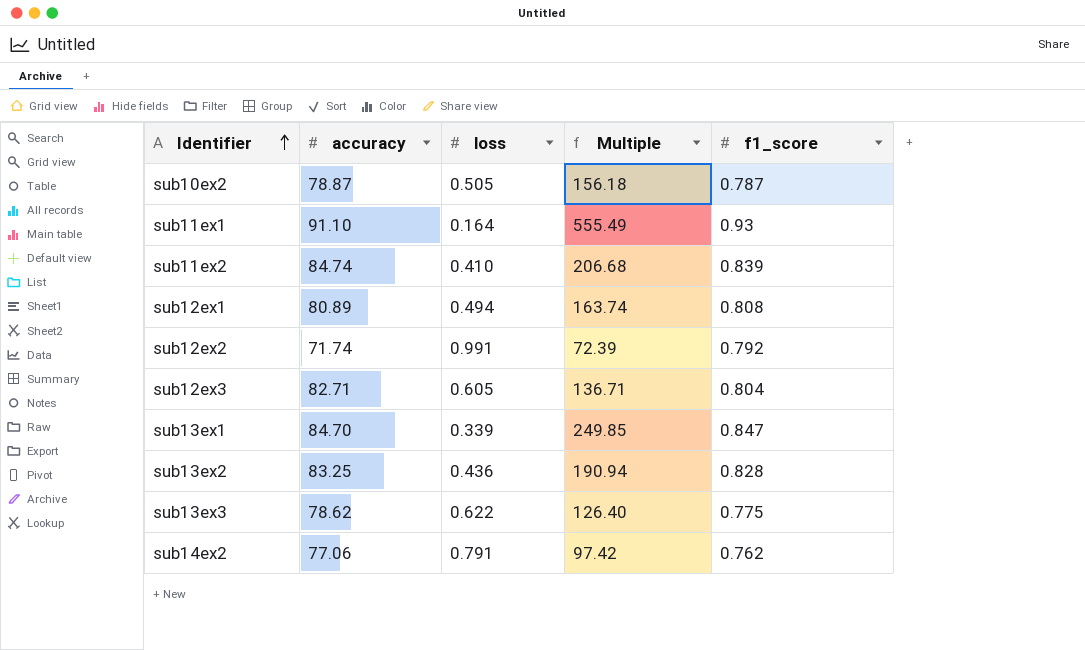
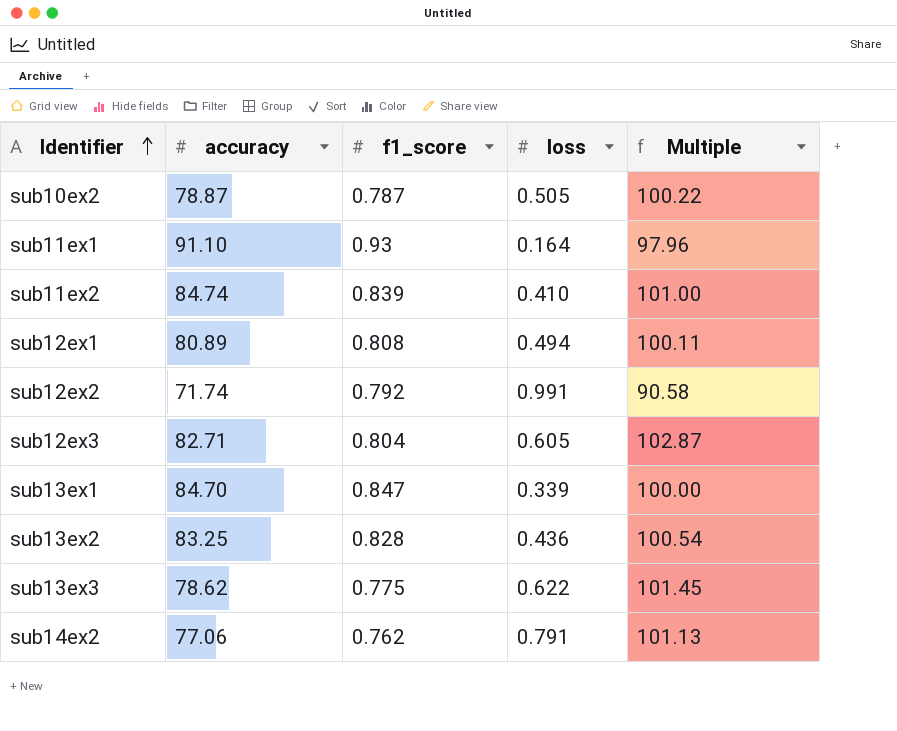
column f1_score | position: 5 -> 3
column Multiple | formula: [accuracy] / [loss] -> [accuracy] / [f1_score]

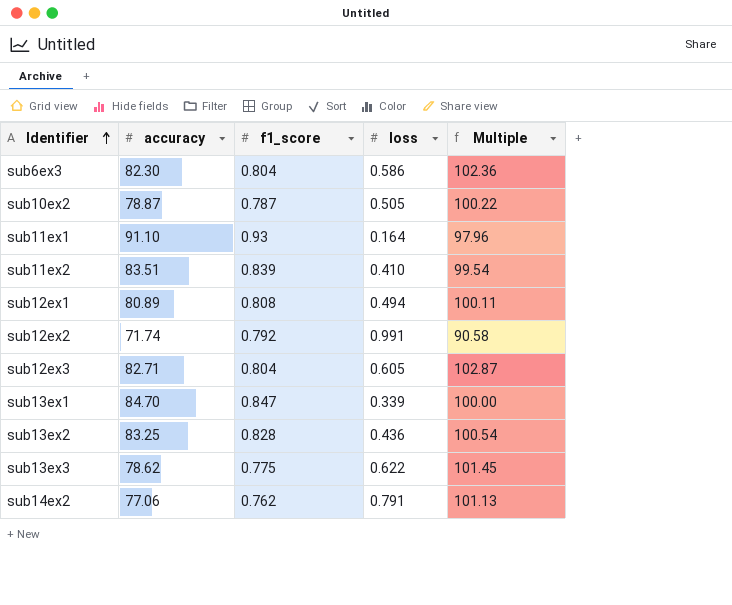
row sub6ex3: none -> 82.30 | 0.804 | 0.586 | 102.36
sub11ex2 | accuracy: 84.74 -> 83.51
sub11ex2 | Multiple: 101.00 -> 99.54

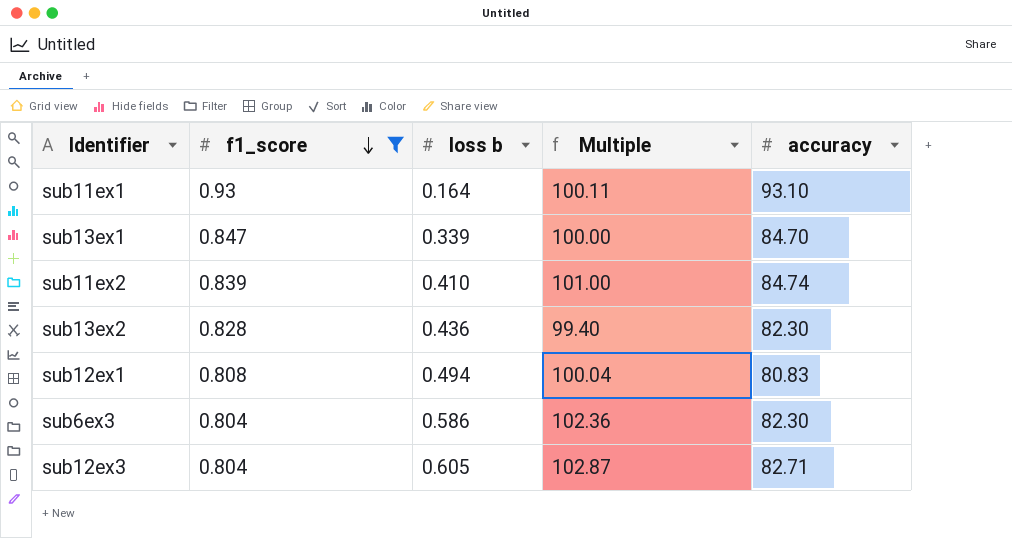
filter: none -> f1_score >= 0.804
row order: Identifier ascending -> f1_score descending
column name: loss -> loss b
column accuracy | position: 2 -> 5
sub11ex1 | Multiple: 97.96 -> 100.11
sub11ex1 | accuracy: 91.10 -> 93.10
sub11ex2 | Multiple: 99.54 -> 101.00
sub11ex2 | accuracy: 83.51 -> 84.74
sub13ex2 | Multiple: 100.54 -> 99.40
sub13ex2 | accuracy: 83.25 -> 82.30
sub12ex1 | Multiple: 100.11 -> 100.04
sub12ex1 | accuracy: 80.89 -> 80.83

